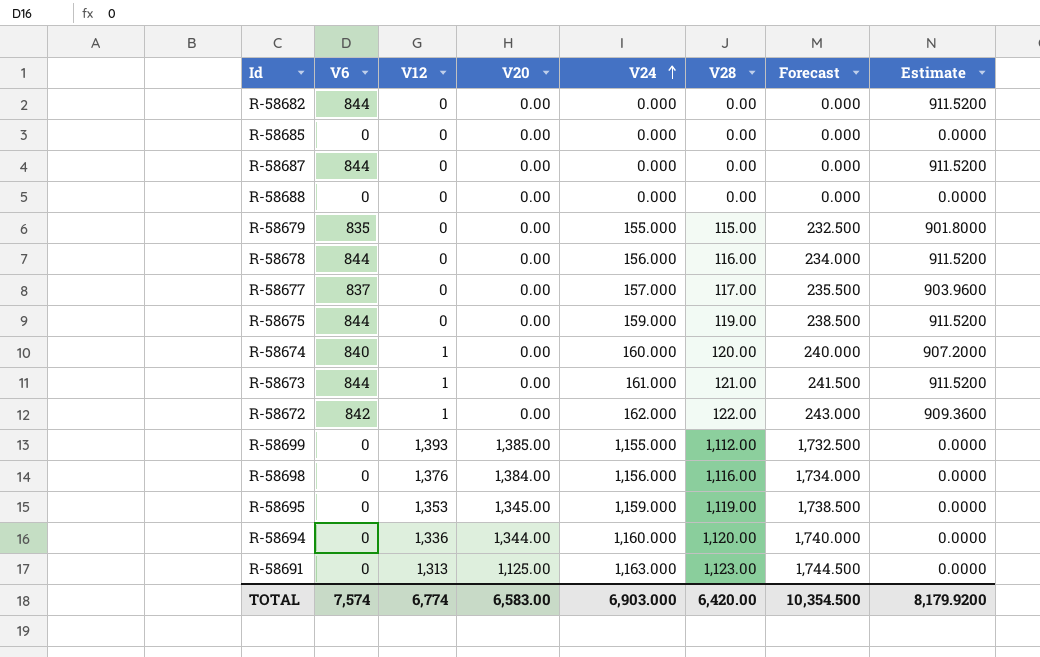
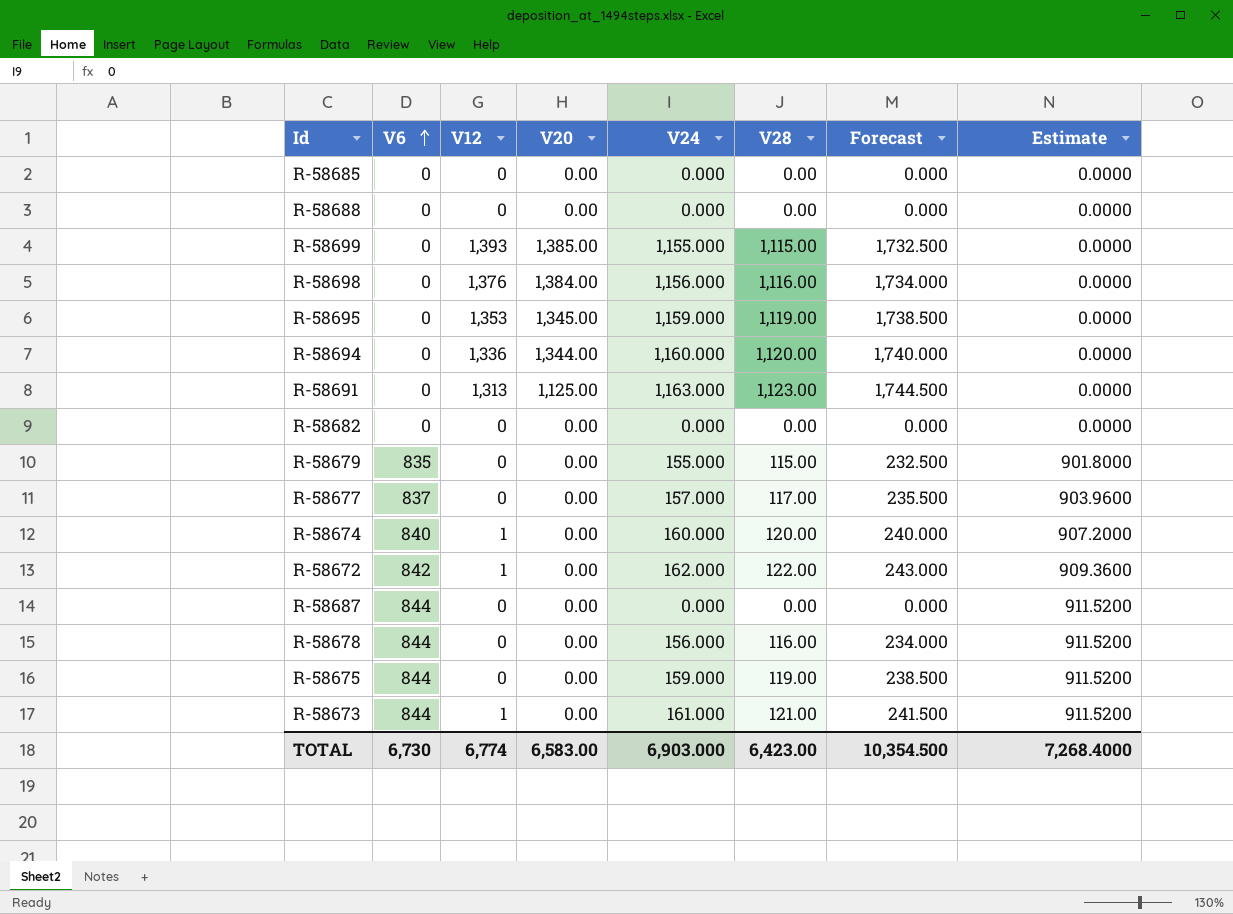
row order: V24 ascending -> V6 ascending
R-58699 | V28: 1,112.00 -> 1,115.00
R-58682 | V6: 844 -> 0
R-58682 | Estimate: 911.5200 -> 0.0000
TOTAL | V6: 7,574 -> 6,730
TOTAL | V28: 6,420.00 -> 6,423.00
TOTAL | Estimate: 8,179.9200 -> 7,268.4000

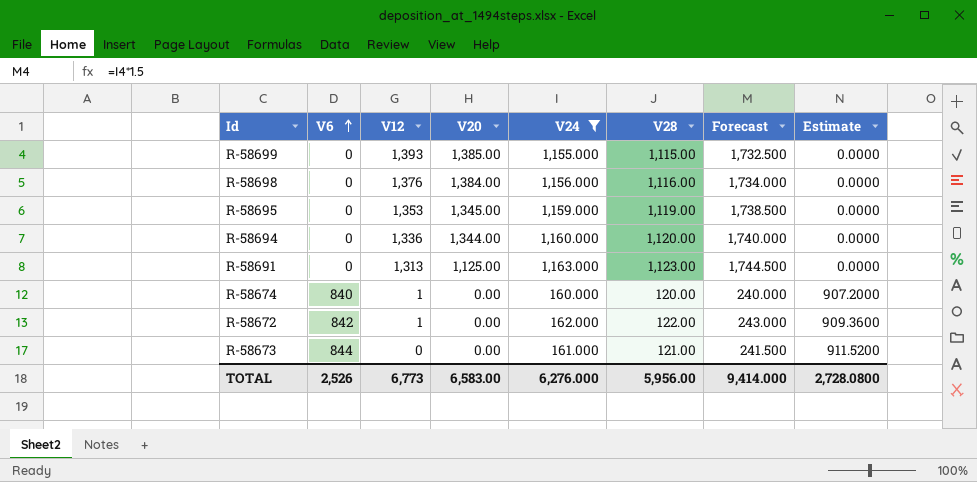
filter: none -> V24 >= 160.000
R-58673 | V12: 1 -> 0
TOTAL | V6: 6,730 -> 2,526
TOTAL | V12: 6,774 -> 6,773
TOTAL | V24: 6,903.000 -> 6,276.000
TOTAL | V28: 6,423.00 -> 5,956.00
TOTAL | Forecast: 10,354.500 -> 9,414.000
TOTAL | Estimate: 7,268.4000 -> 2,728.0800

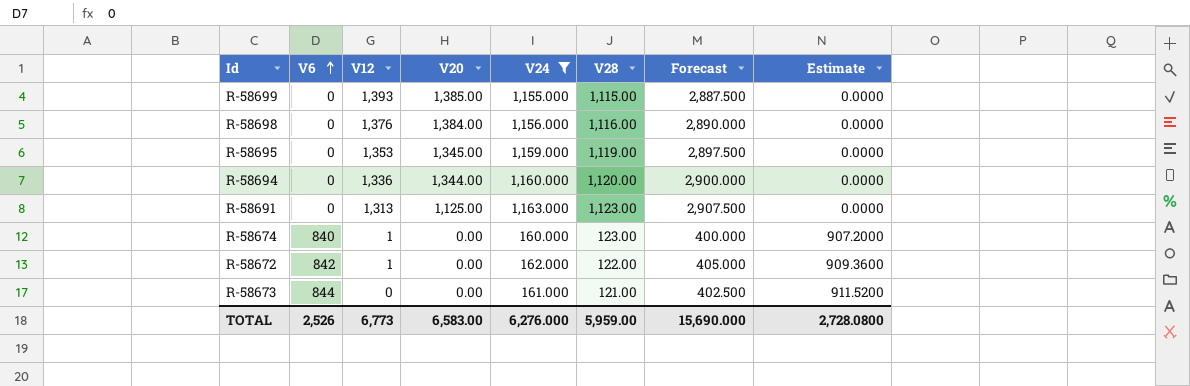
column Forecast | formula: [V24] * 1.5 -> [V24] * 2.5
R-58674 | V28: 120.00 -> 123.00
TOTAL | V28: 5,956.00 -> 5,959.00
TOTAL | Forecast: 9,414.000 -> 15,690.000

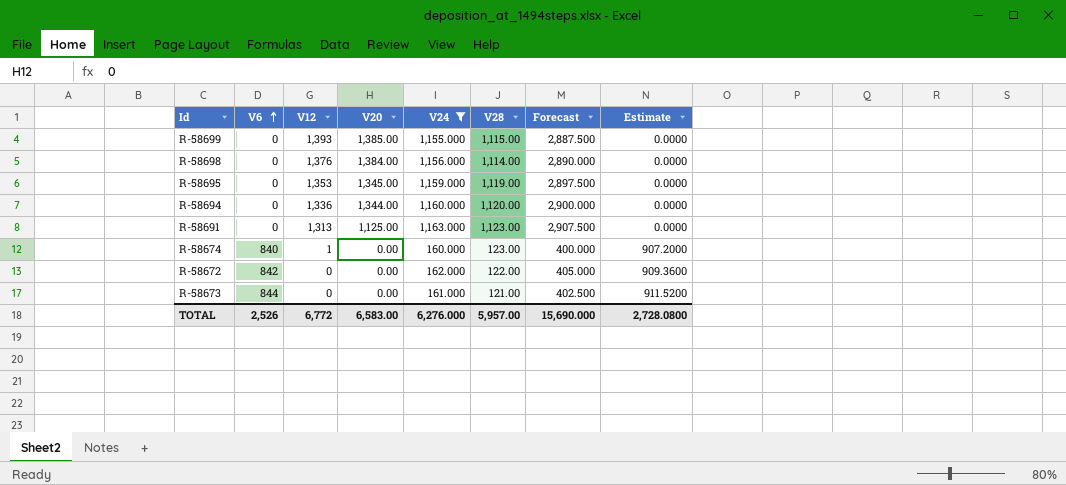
R-58698 | V28: 1,116.00 -> 1,114.00
R-58672 | V12: 1 -> 0
TOTAL | V12: 6,773 -> 6,772
TOTAL | V28: 5,959.00 -> 5,957.00

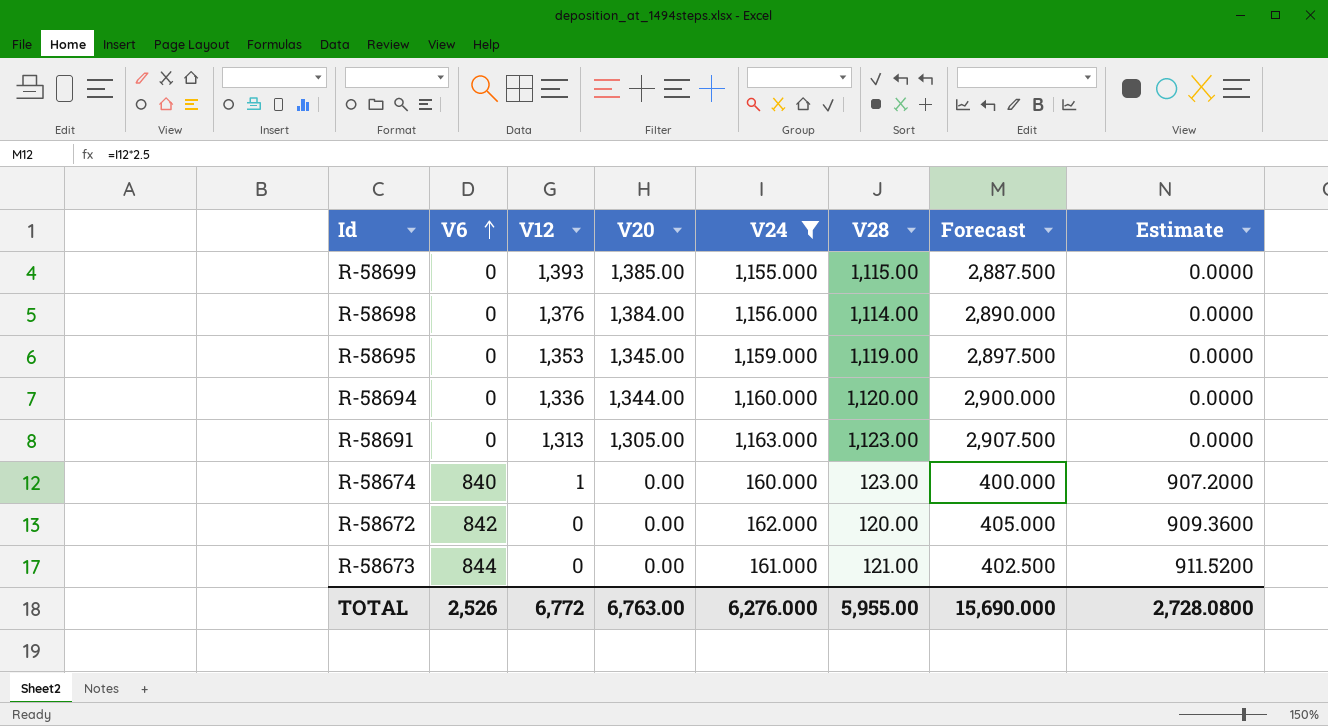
R-58691 | V20: 1,125.00 -> 1,305.00
R-58672 | V28: 122.00 -> 120.00
TOTAL | V20: 6,583.00 -> 6,763.00
TOTAL | V28: 5,957.00 -> 5,955.00

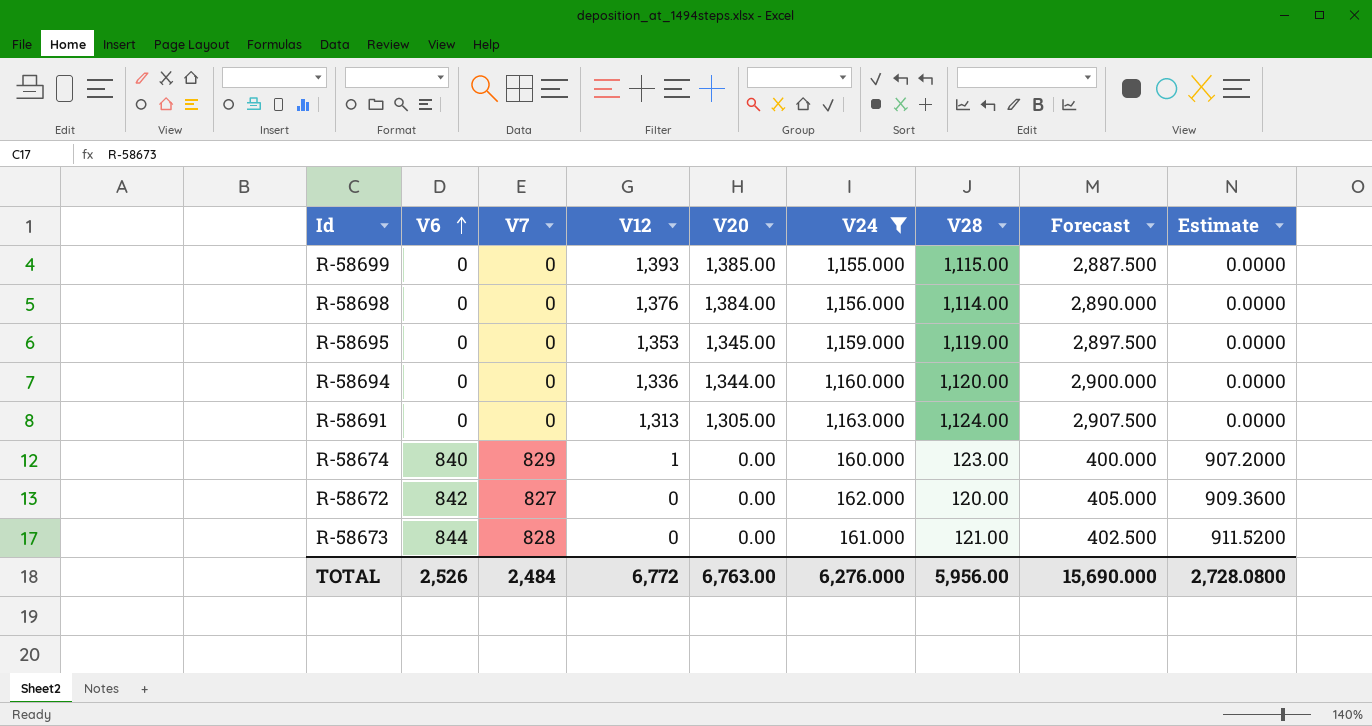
column V7 | position: none -> 3
R-58691 | V28: 1,123.00 -> 1,124.00
TOTAL | V28: 5,955.00 -> 5,956.00

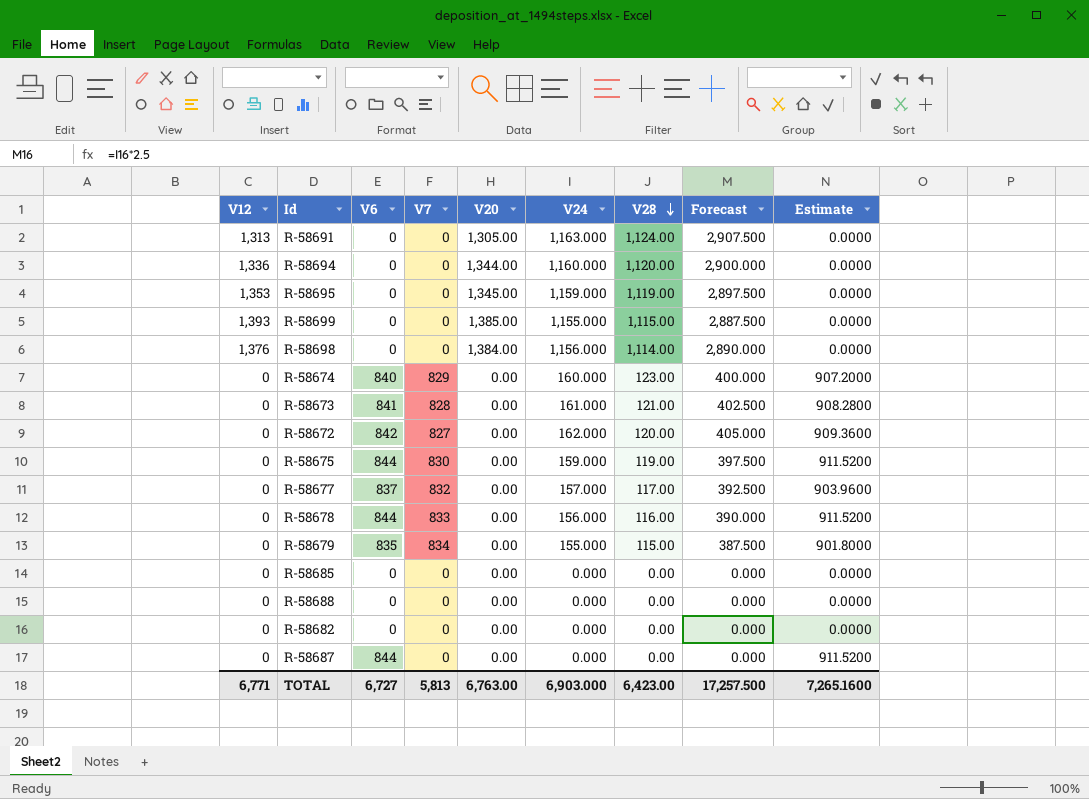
filter: V24 >= 160.000 -> none
row order: V6 ascending -> V28 descending
column V12 | position: 4 -> 1
R-58674 | V12: 1 -> 0
R-58673 | V6: 844 -> 841
R-58673 | Estimate: 911.5200 -> 908.2800
TOTAL | V12: 6,772 -> 6,771
TOTAL | V6: 2,526 -> 6,727
TOTAL | V7: 2,484 -> 5,813
TOTAL | V24: 6,276.000 -> 6,903.000
TOTAL | V28: 5,956.00 -> 6,423.00
TOTAL | Forecast: 15,690.000 -> 17,257.500
TOTAL | Estimate: 2,728.0800 -> 7,265.1600

